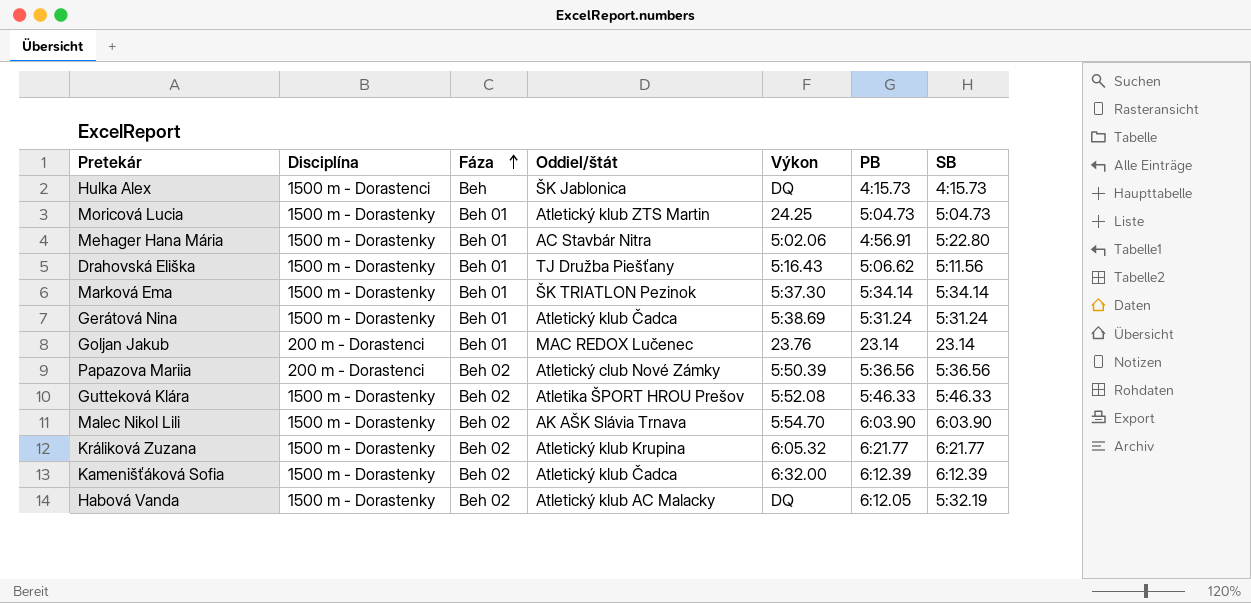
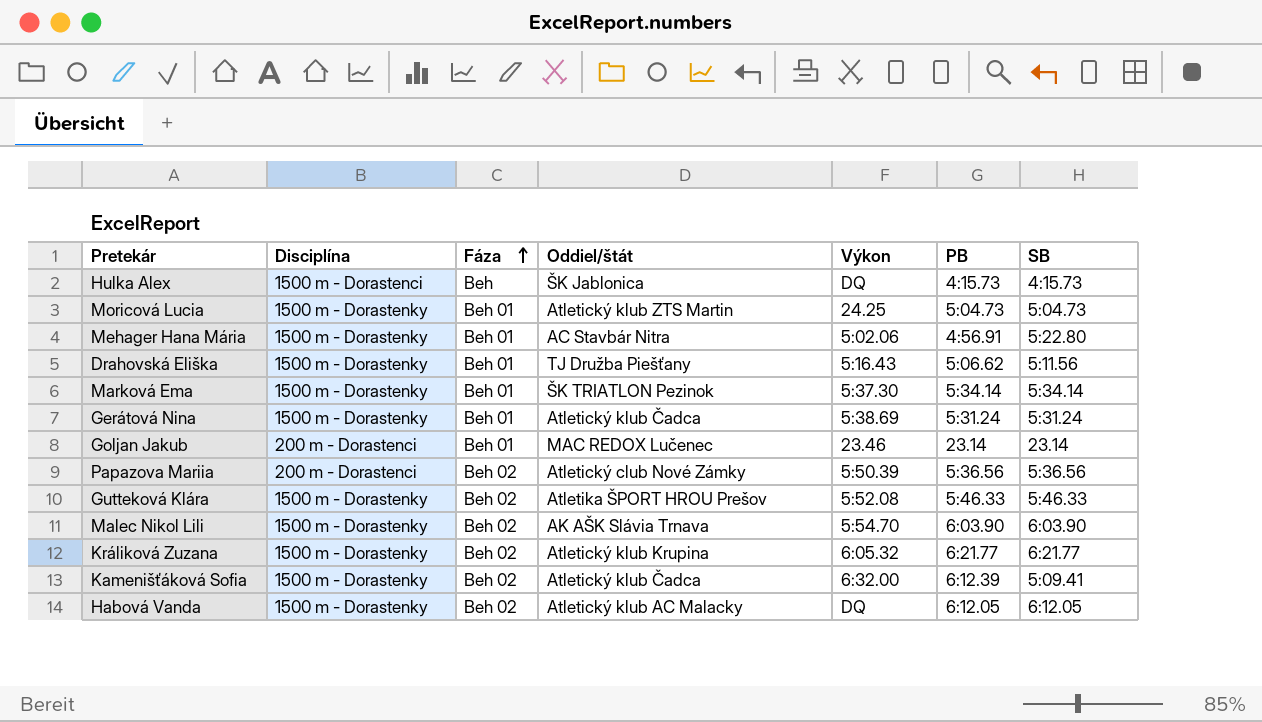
Goljan Jakub | Výkon: 23.76 -> 23.46
Kamenišťáková Sofia | SB: 6:12.39 -> 5:09.41
Habová Vanda | SB: 5:32.19 -> 6:12.05

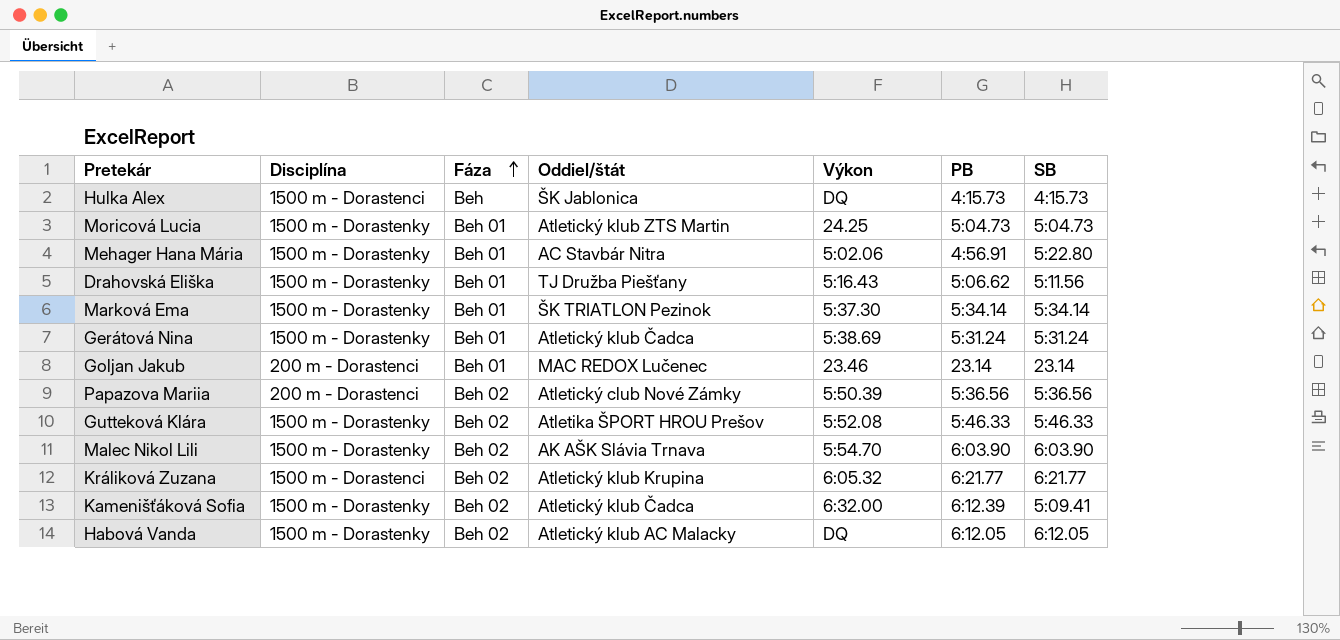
Králiková Zuzana | Disciplína: 1500 m - Dorastenky -> 1500 m - Dorastenci

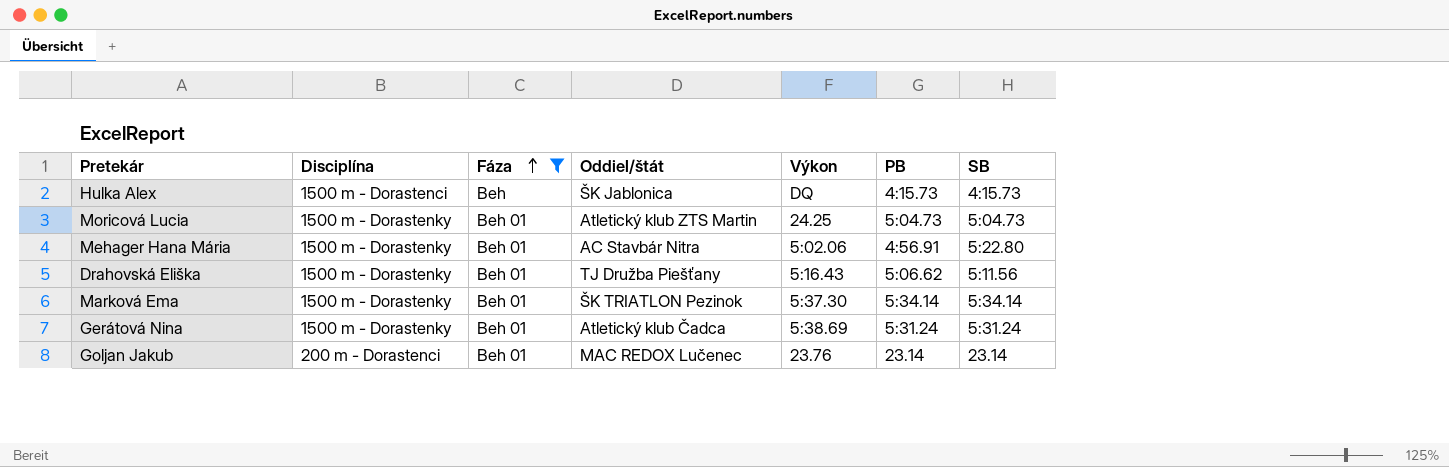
filter: none -> Fáza != Beh 02
Goljan Jakub | Výkon: 23.46 -> 23.76

